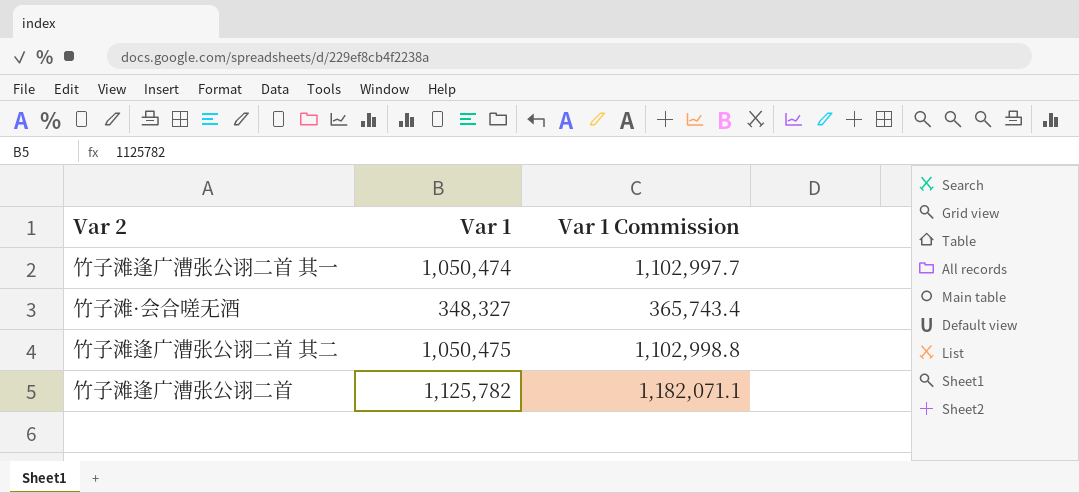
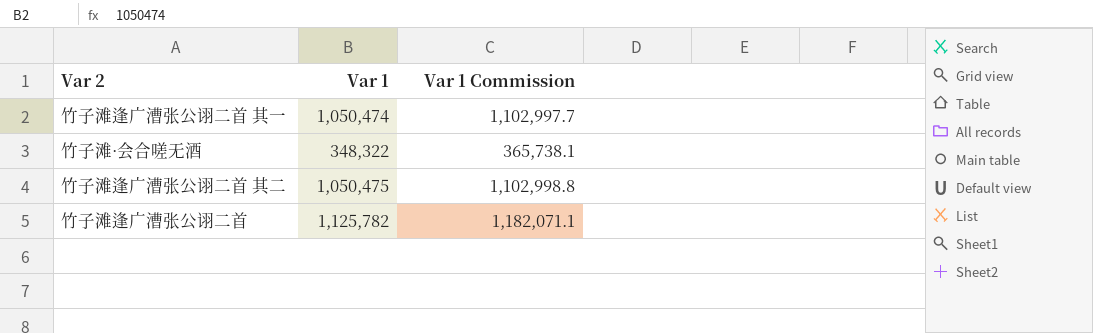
竹子滩·会合嗟无酒 | Var 1: 348,327 -> 348,322
竹子滩·会合嗟无酒 | Var 1 Commission: 365,743.4 -> 365,738.1

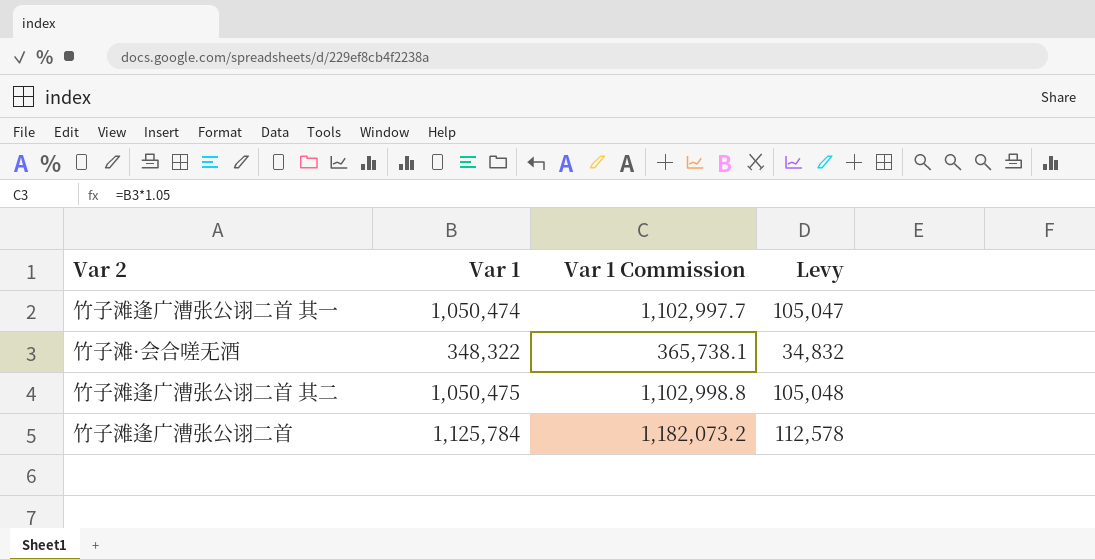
column Levy | formula: none -> [Var 1] * 0.1
竹子滩逢广漕张公诩二首 | Var 1: 1,125,782 -> 1,125,784
竹子滩逢广漕张公诩二首 | Var 1 Commission: 1,182,071.1 -> 1,182,073.2

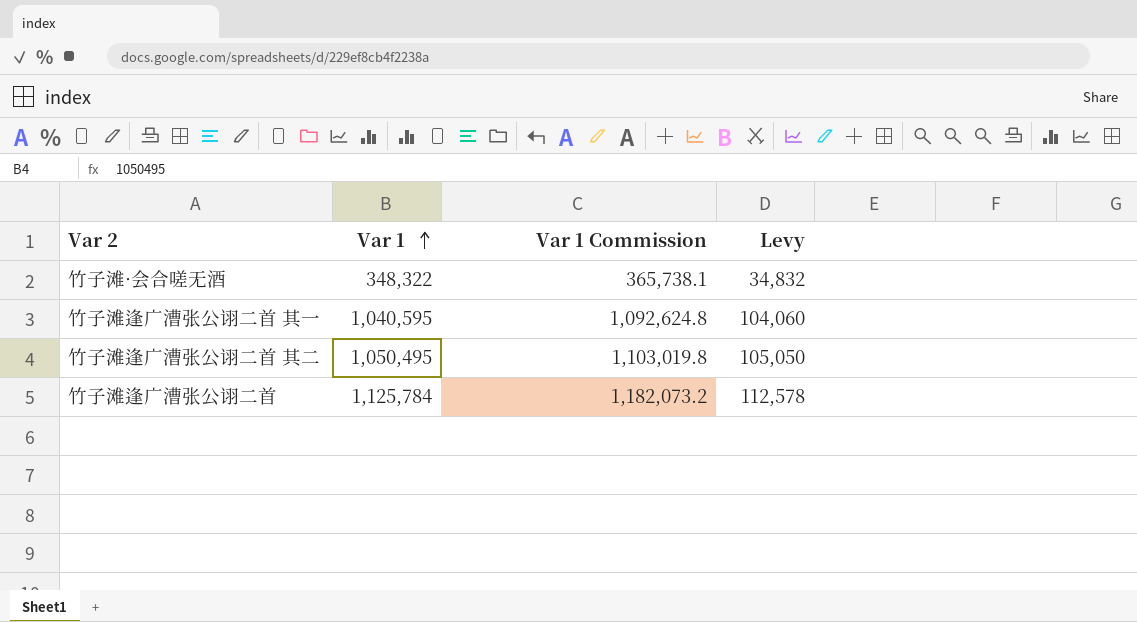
row order: none -> Var 1 ascending
竹子滩逢广漕张公诩二首 其一 | Var 1: 1,050,474 -> 1,040,595
竹子滩逢广漕张公诩二首 其一 | Var 1 Commission: 1,102,997.7 -> 1,092,624.8
竹子滩逢广漕张公诩二首 其一 | Levy: 105,047 -> 104,060
竹子滩逢广漕张公诩二首 其二 | Var 1: 1,050,475 -> 1,050,495
竹子滩逢广漕张公诩二首 其二 | Var 1 Commission: 1,102,998.8 -> 1,103,019.8
竹子滩逢广漕张公诩二首 其二 | Levy: 105,048 -> 105,050

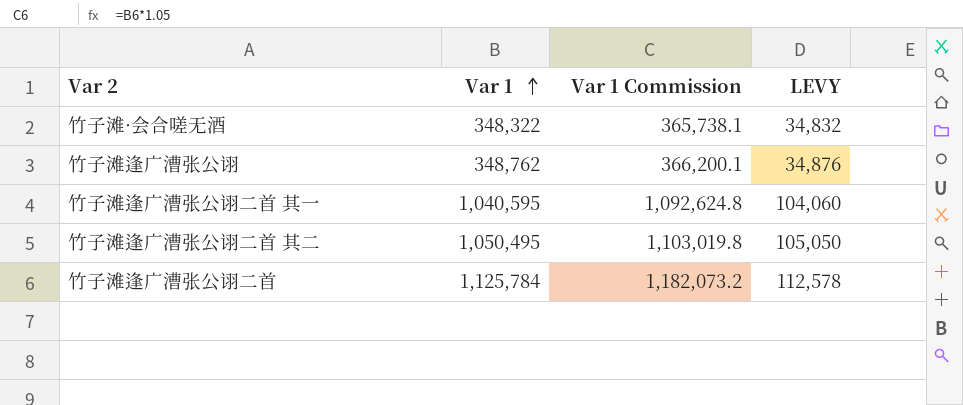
column name: Levy -> LEVY
row 竹子滩逢广漕张公诩: none -> 348,762 | 366,200.1 | 34,876

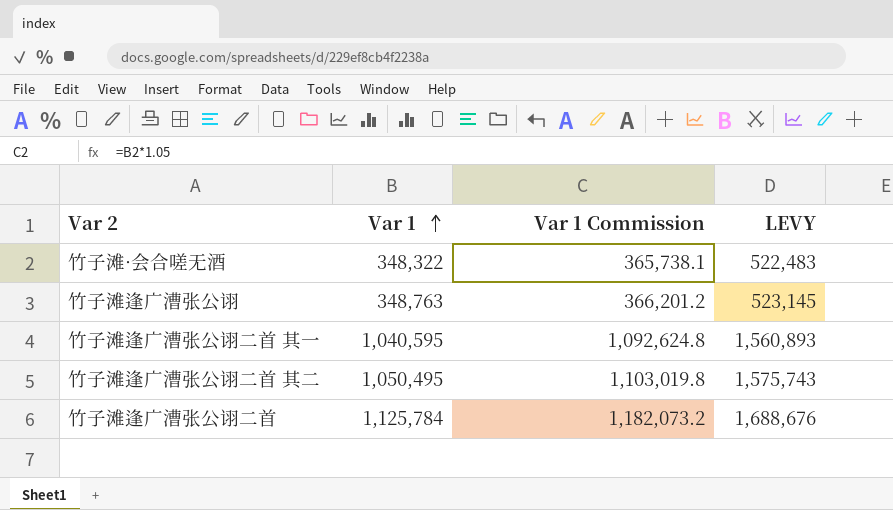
column LEVY | formula: [Var 1] * 0.1 -> [Var 1] * 1.5
竹子滩逢广漕张公诩 | Var 1: 348,762 -> 348,763
竹子滩逢广漕张公诩 | Var 1 Commission: 366,200.1 -> 366,201.2

